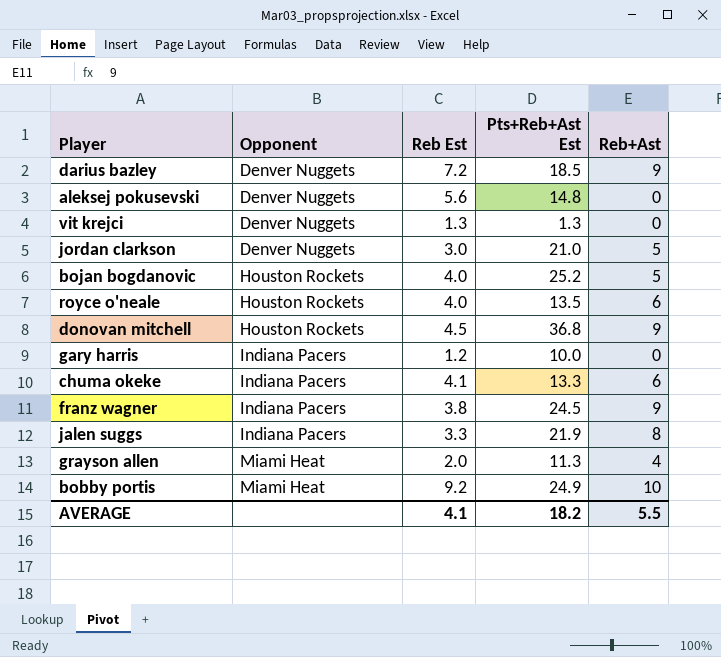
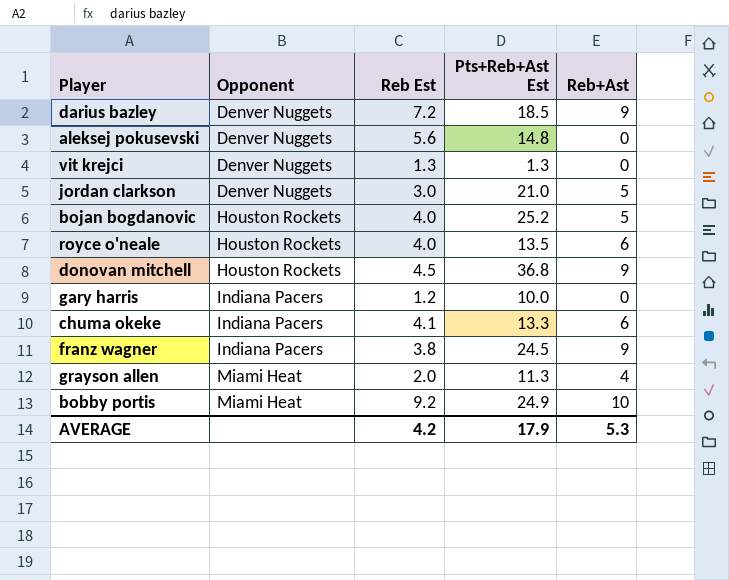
row jalen suggs: Indiana Pacers | 3.3 | 21.9 | 8 -> none
AVERAGE | Reb Est: 4.1 -> 4.2
AVERAGE | Pts+Reb+Ast Est: 18.2 -> 17.9
AVERAGE | Reb+Ast: 5.5 -> 5.3

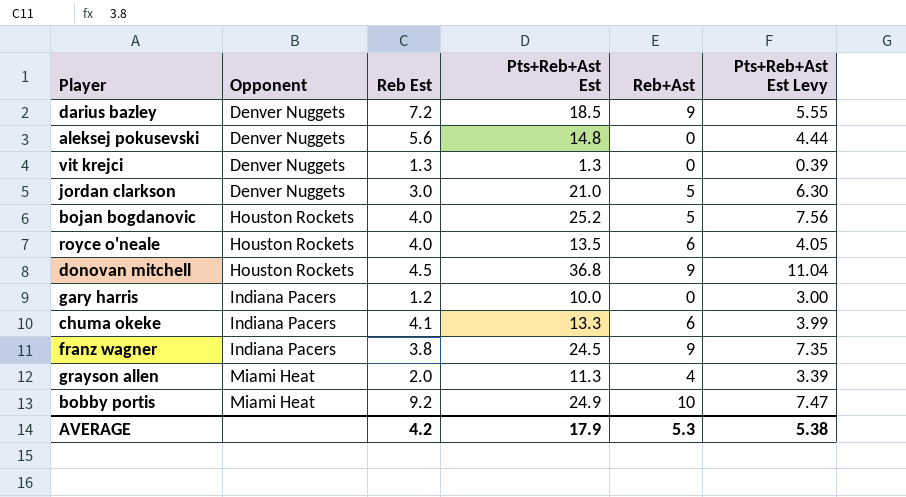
column Pts+Reb+Ast Est Levy | formula: none -> [Pts+Reb+Ast Est] * 0.3

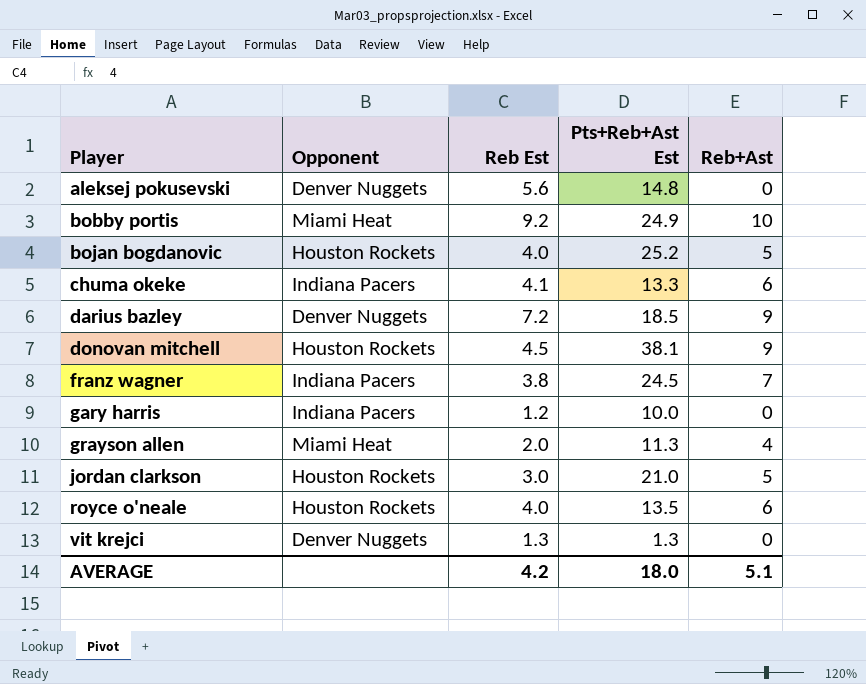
row order: Opponent ascending -> Player ascending
column Pts+Reb+Ast Est Levy | formula: [Pts+Reb+Ast Est] * 0.3 -> none
donovan mitchell | Pts+Reb+Ast Est: 36.8 -> 38.1
franz wagner | Reb+Ast: 9 -> 7
jordan clarkson | Opponent: Denver Nuggets -> Houston Rockets
AVERAGE | Pts+Reb+Ast Est: 17.9 -> 18.0
AVERAGE | Reb+Ast: 5.3 -> 5.1

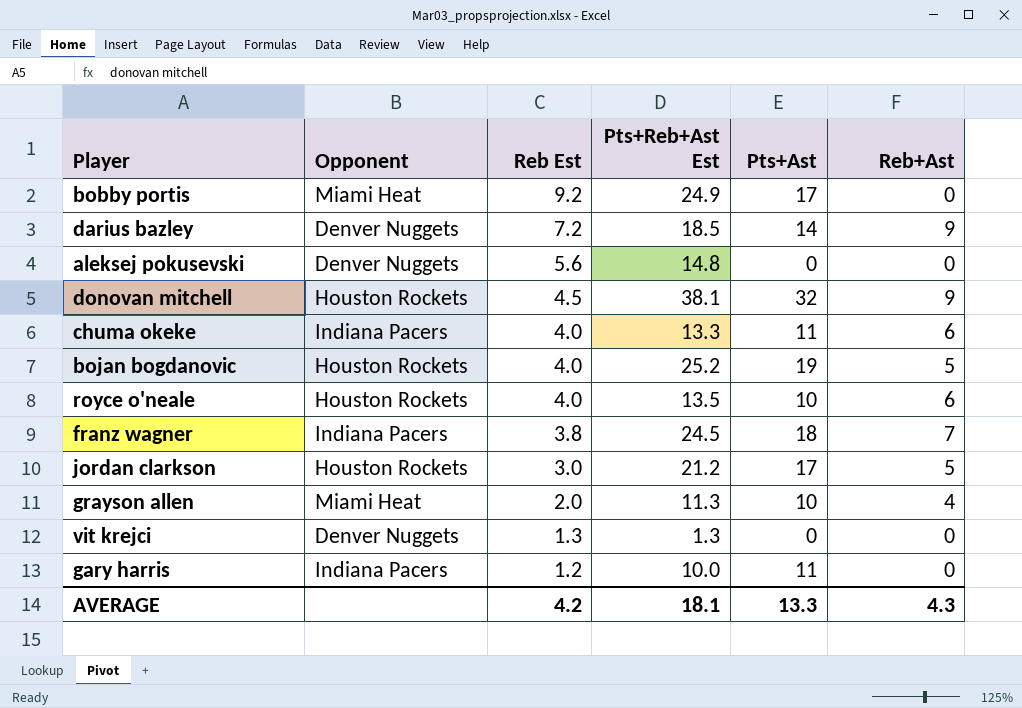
row order: Player ascending -> Reb Est descending
column Pts+Ast | position: none -> 5
bobby portis | Reb+Ast: 10 -> 0
chuma okeke | Reb Est: 4.1 -> 4.0
jordan clarkson | Pts+Reb+Ast Est: 21.0 -> 21.2
AVERAGE | Pts+Reb+Ast Est: 18.0 -> 18.1
AVERAGE | Reb+Ast: 5.1 -> 4.3

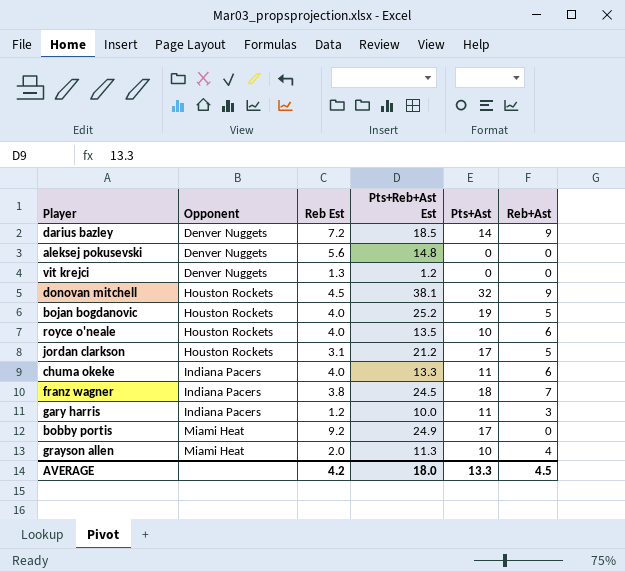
row order: Reb Est descending -> Opponent ascending
vit krejci | Pts+Reb+Ast Est: 1.3 -> 1.2
jordan clarkson | Reb Est: 3.0 -> 3.1
gary harris | Reb+Ast: 0 -> 3
AVERAGE | Pts+Reb+Ast Est: 18.1 -> 18.0
AVERAGE | Reb+Ast: 4.3 -> 4.5

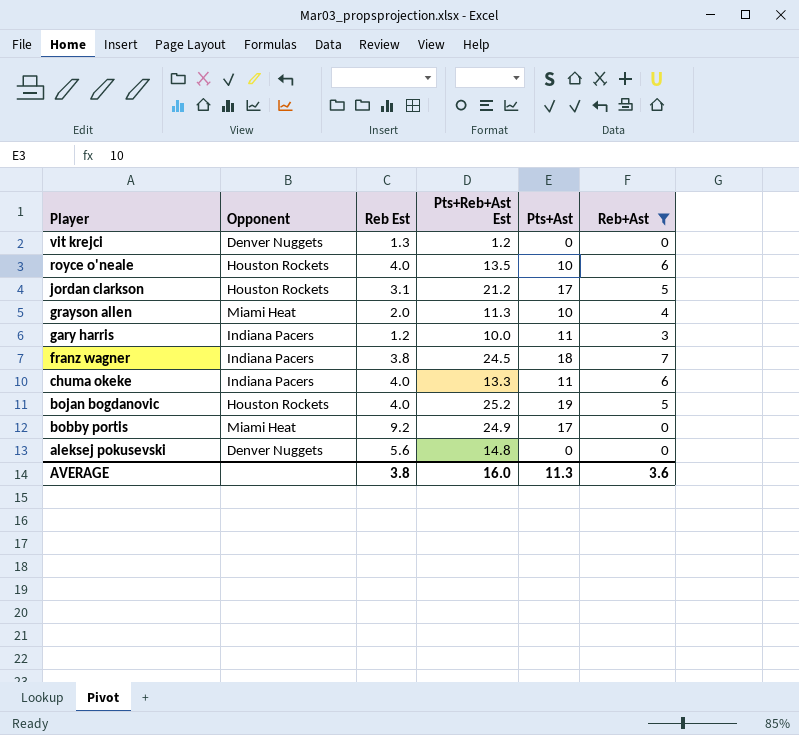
filter: none -> Reb+Ast != 9
row order: Opponent ascending -> Player descending
AVERAGE | Reb Est: 4.2 -> 3.8
AVERAGE | Pts+Reb+Ast Est: 18.0 -> 16.0
AVERAGE | Pts+Ast: 13.3 -> 11.3
AVERAGE | Reb+Ast: 4.5 -> 3.6

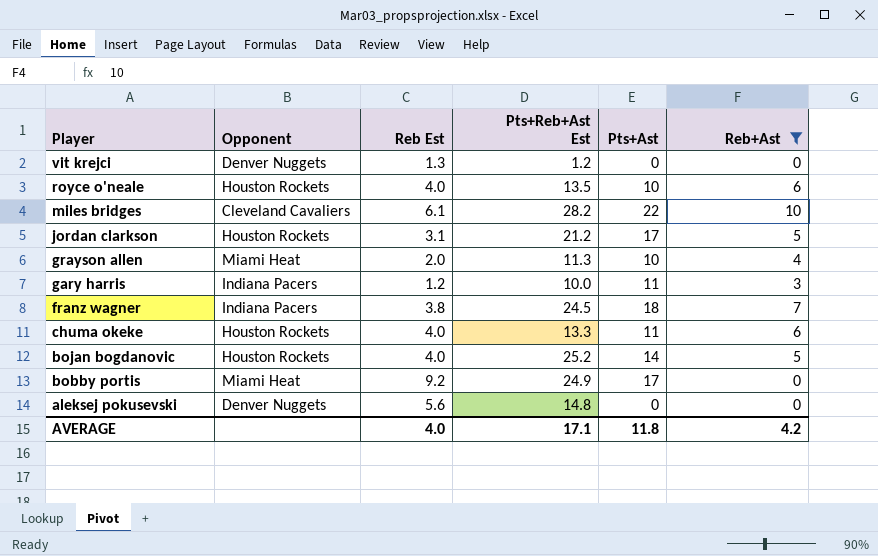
row miles bridges: none -> Cleveland Cavaliers | 6.1 | 28.2 | 22 | 10
chuma okeke | Opponent: Indiana Pacers -> Houston Rockets
bojan bogdanovic | Pts+Ast: 19 -> 14
AVERAGE | Reb Est: 3.8 -> 4.0
AVERAGE | Pts+Reb+Ast Est: 16.0 -> 17.1
AVERAGE | Pts+Ast: 11.3 -> 11.8
AVERAGE | Reb+Ast: 3.6 -> 4.2

